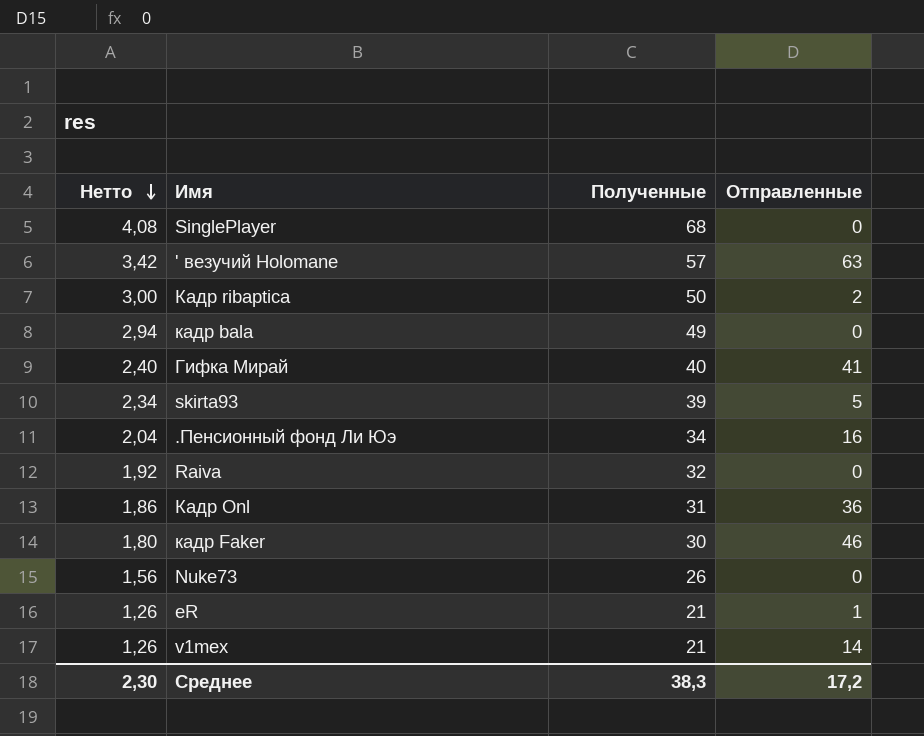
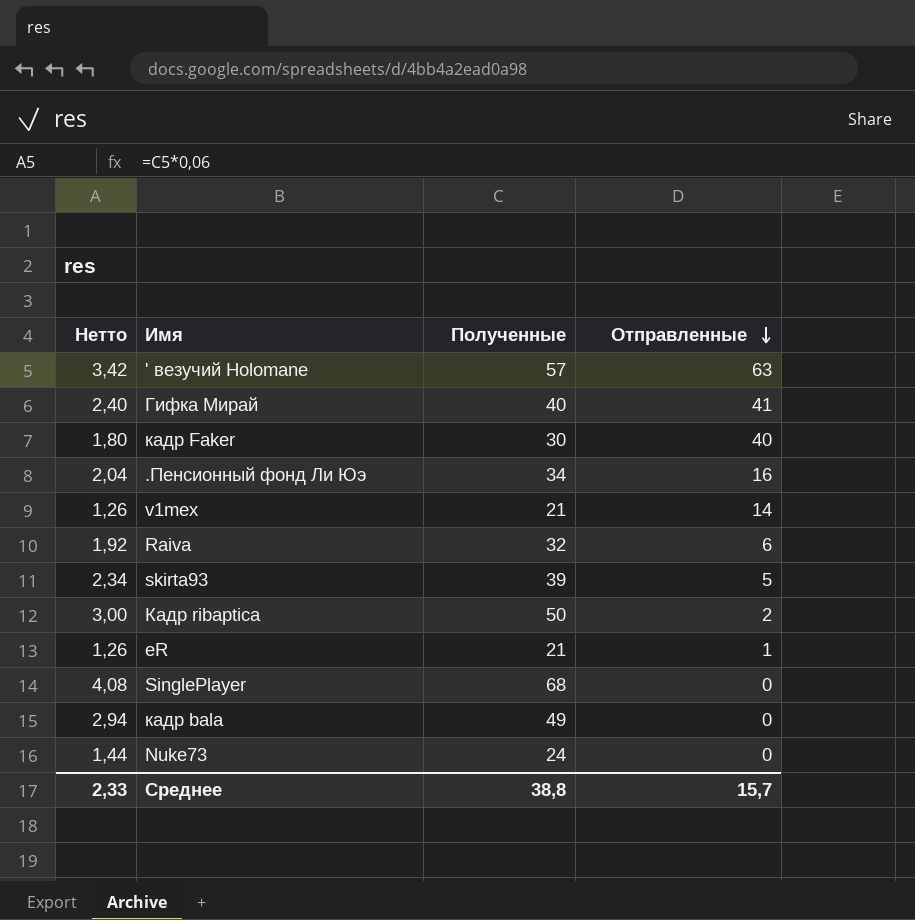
row order: Нетто descending -> Отправленные descending
row Кадр Onl: 1,86 | 31 | 36 -> none
кадр Faker | Отправленные: 46 -> 40
Raiva | Отправленные: 0 -> 6
Nuke73 | Нетто: 1,56 -> 1,44
Nuke73 | Полученные: 26 -> 24
Среднее | Нетто: 2,30 -> 2,33
Среднее | Полученные: 38,3 -> 38,8
Среднее | Отправленные: 17,2 -> 15,7

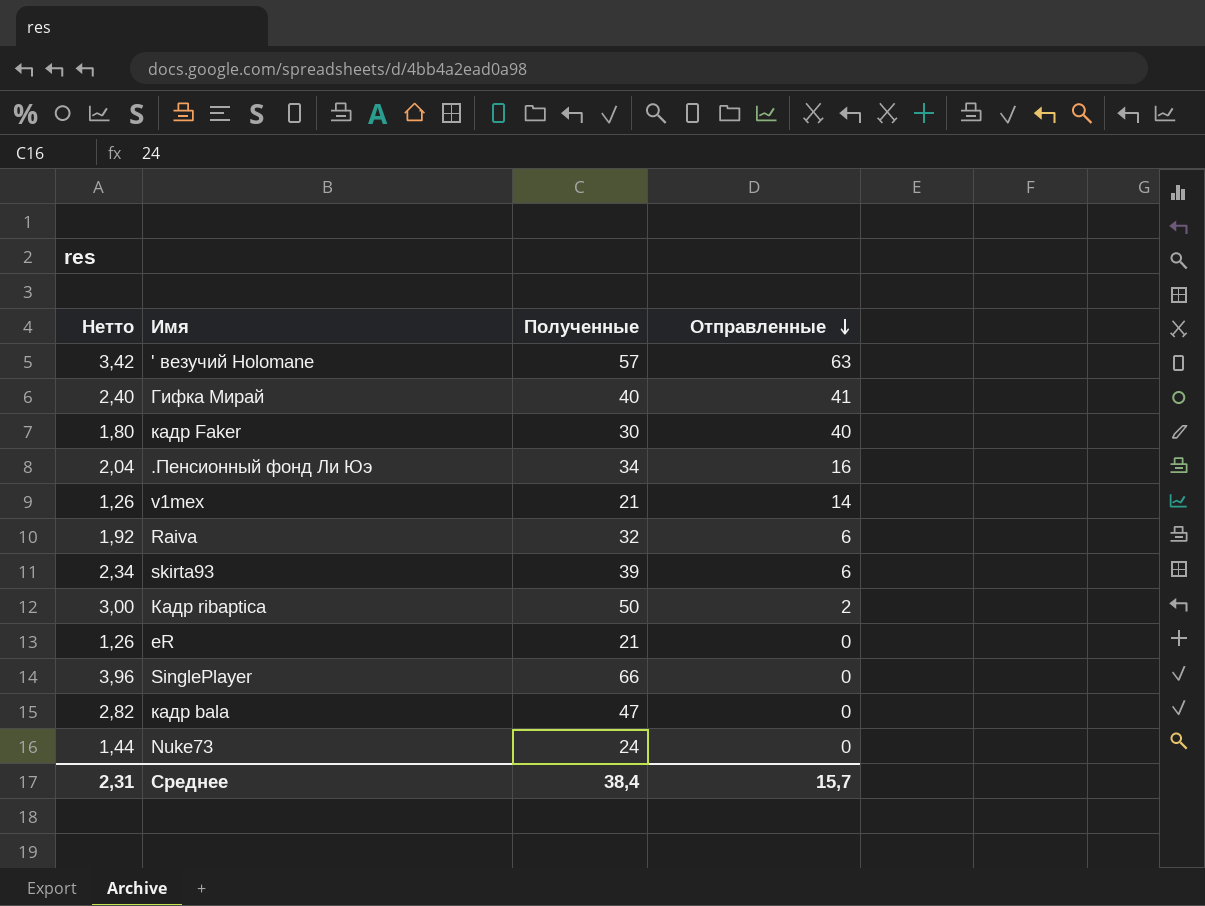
skirta93 | Отправленные: 5 -> 6
eR | Отправленные: 1 -> 0
SinglePlayer | Нетто: 4,08 -> 3,96
SinglePlayer | Полученные: 68 -> 66
кадр bala | Нетто: 2,94 -> 2,82
кадр bala | Полученные: 49 -> 47
Среднее | Нетто: 2,33 -> 2,31
Среднее | Полученные: 38,8 -> 38,4

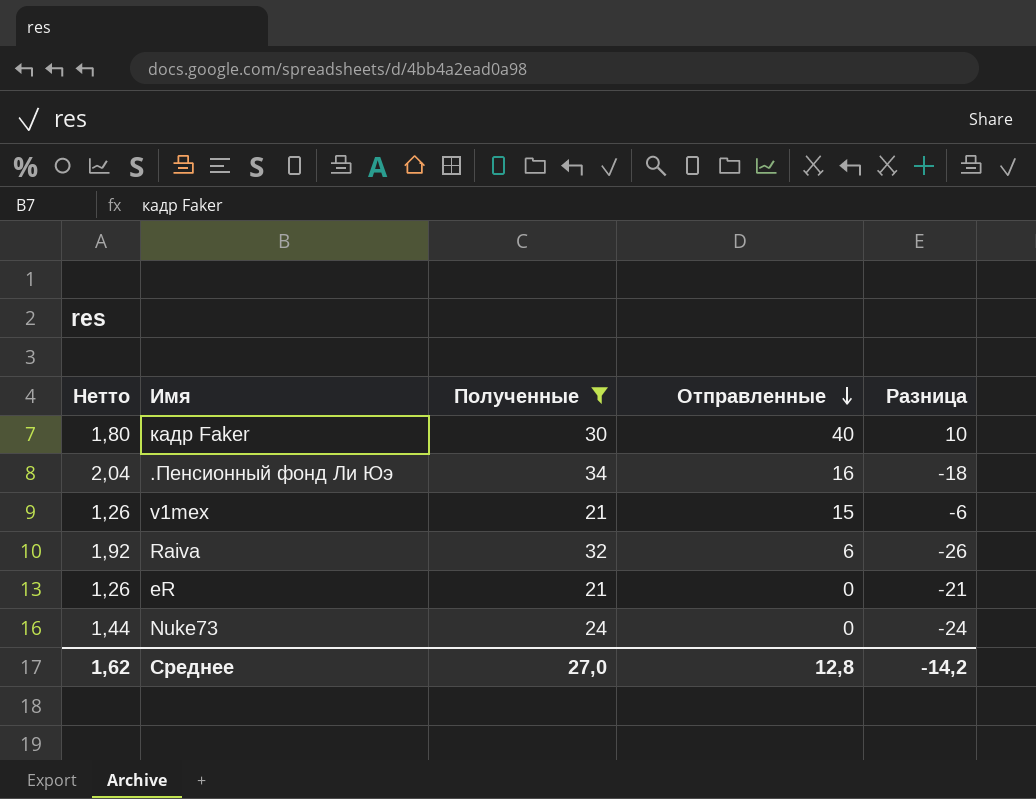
filter: none -> Полученные <= 34
column Разница | formula: none -> [Отправленные] - [Полученные]
v1mex | Отправленные: 14 -> 15
Среднее | Нетто: 2,31 -> 1,62
Среднее | Полученные: 38,4 -> 27,0
Среднее | Отправленные: 15,7 -> 12,8

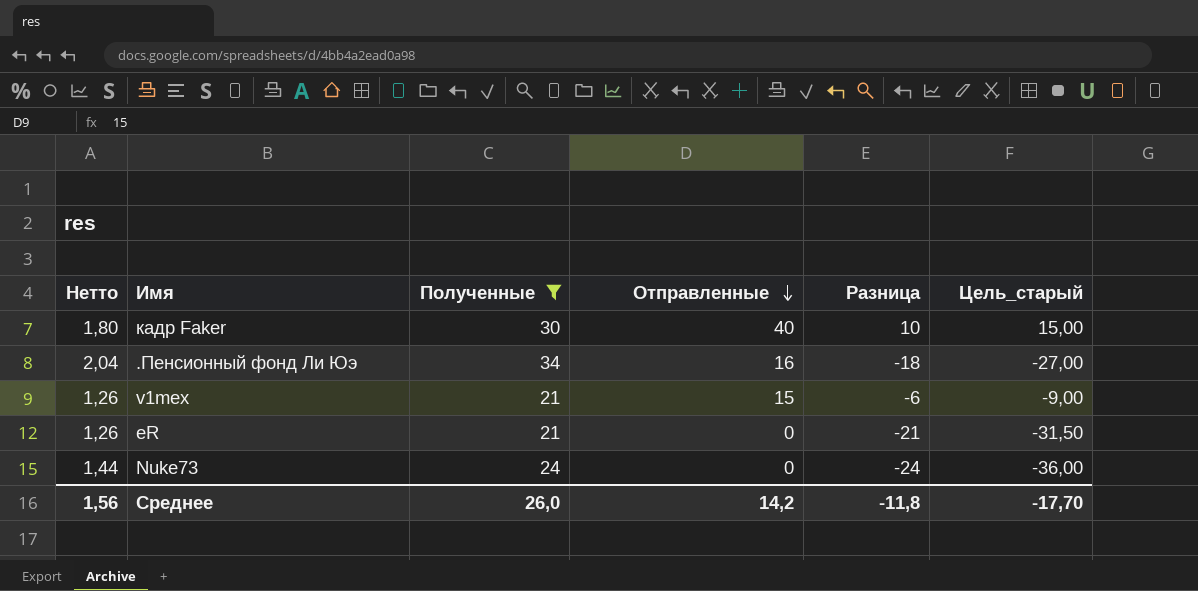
column Цель_старый | formula: none -> [Разница] * 1,5
row Raiva: 1,92 | 32 | 6 | -26 -> none
Среднее | Нетто: 1,62 -> 1,56
Среднее | Полученные: 27,0 -> 26,0
Среднее | Отправленные: 12,8 -> 14,2
Среднее | Разница: -14,2 -> -11,8

